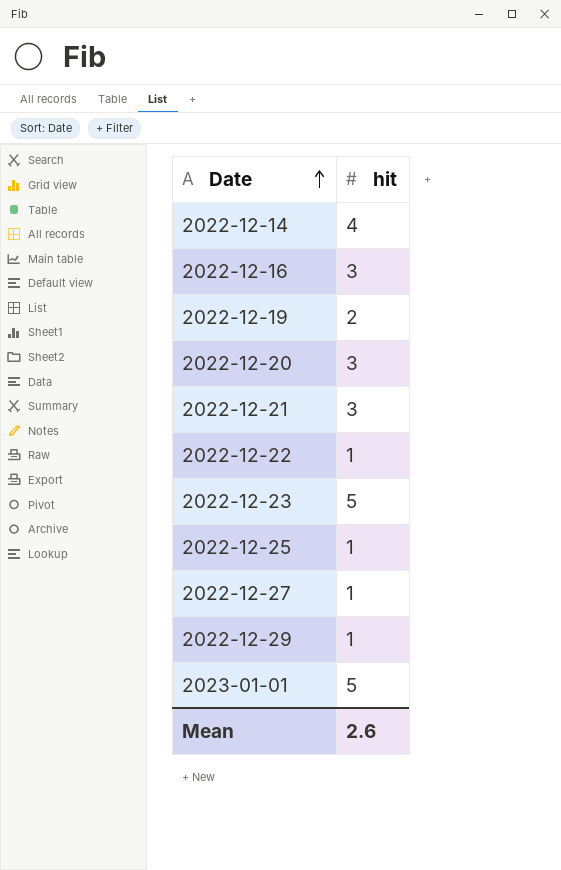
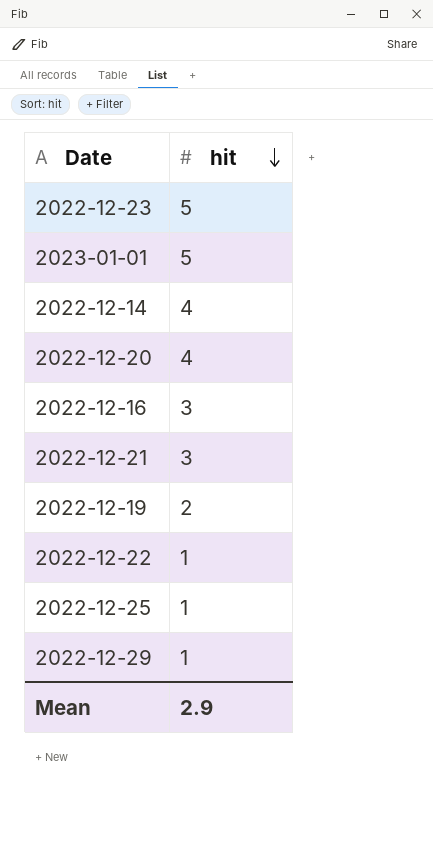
row order: Date ascending -> hit descending
row 2022-12-27: 1 -> none
2022-12-20 | hit: 3 -> 4
Mean | hit: 2.6 -> 2.9

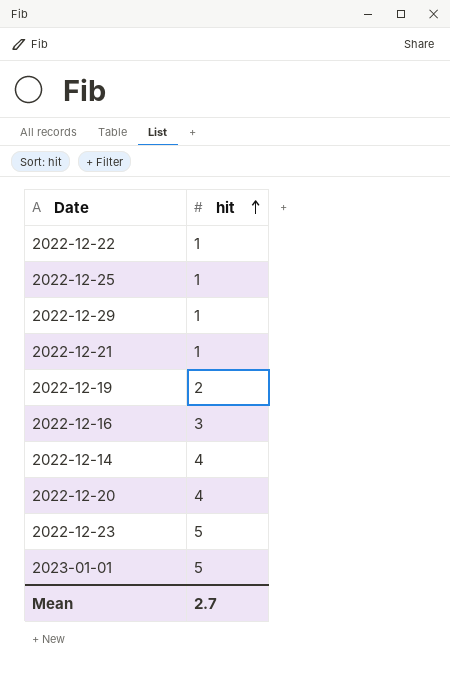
row order: hit descending -> hit ascending
2022-12-21 | hit: 3 -> 1
Mean | hit: 2.9 -> 2.7

